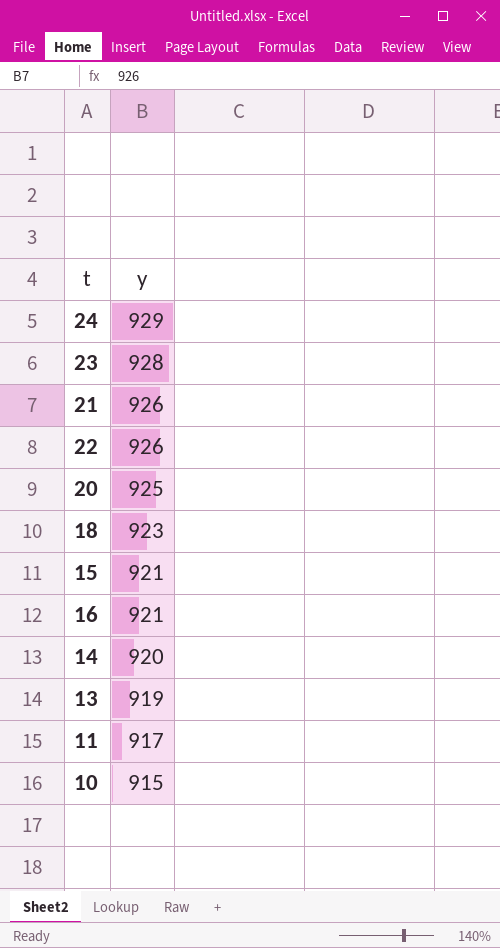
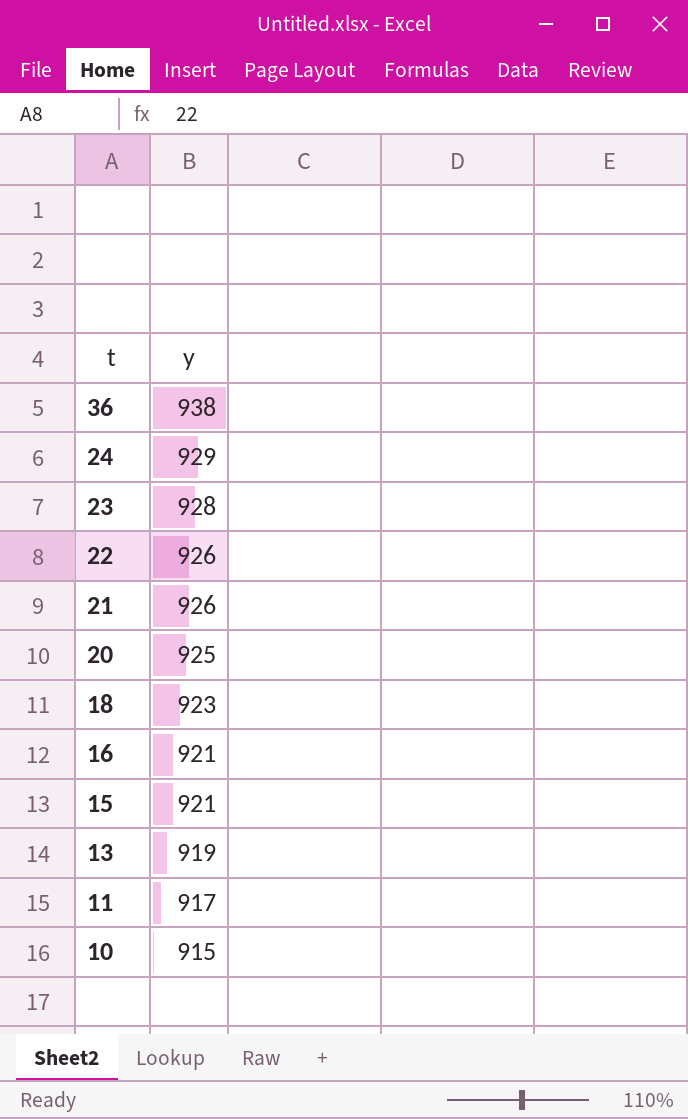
row order: y descending -> t descending
row 14: 920 -> none
row 36: none -> 938

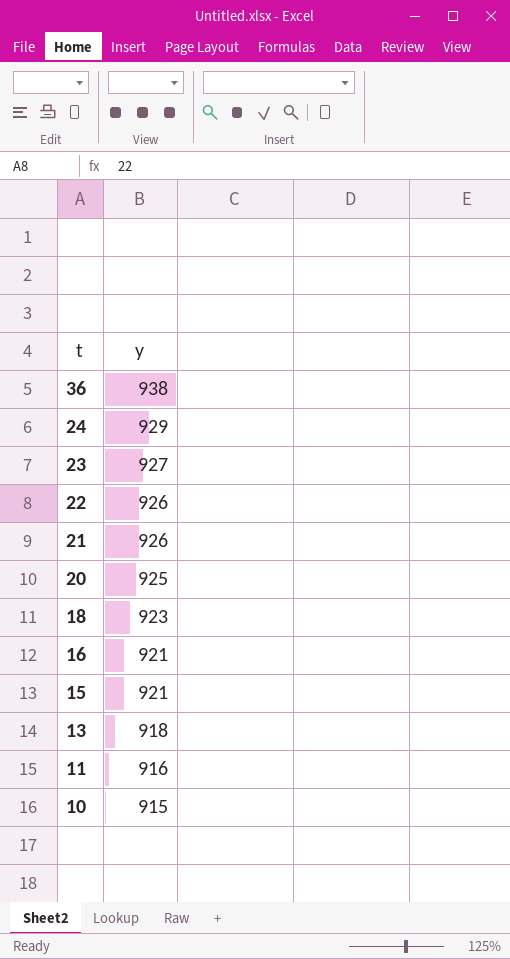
23 | y: 928 -> 927
13 | y: 919 -> 918
11 | y: 917 -> 916

